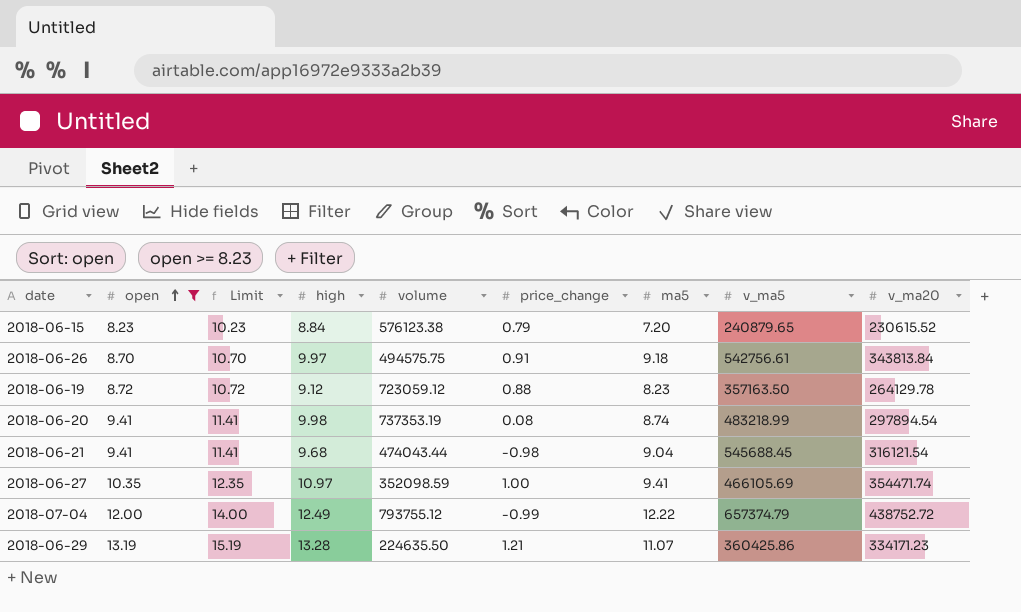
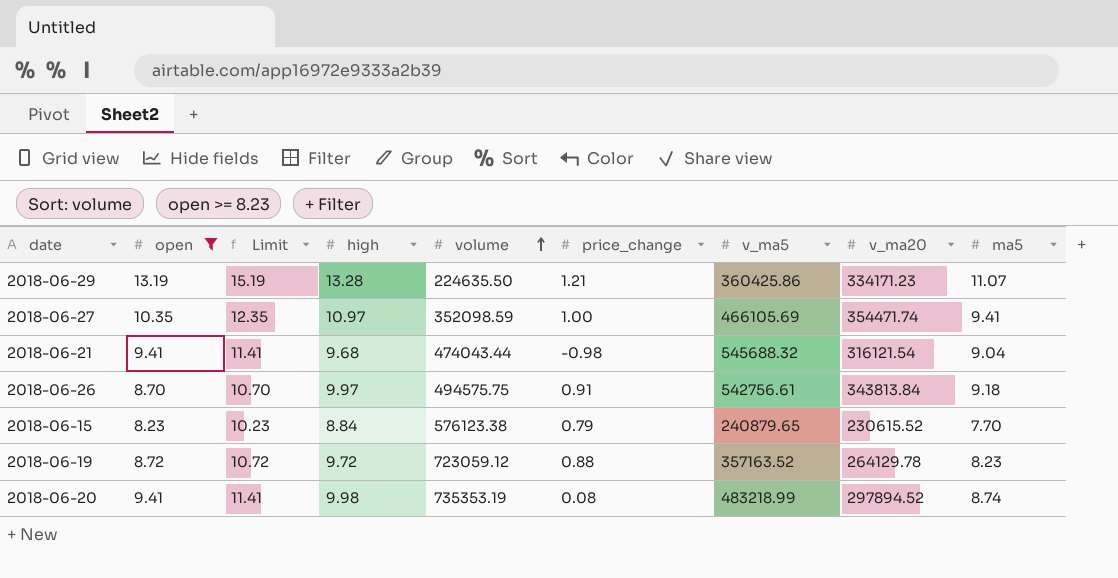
row order: open ascending -> volume ascending
column ma5 | position: 7 -> 9
row 2018-07-04: 12.00 | 14.00 | 12.49 | 793755.12 | -0.99 | 12.22 | 657374.79 | 438752.72 -> none
2018-06-21 | v_ma5: 545688.45 -> 545688.32
2018-06-15 | ma5: 7.20 -> 7.70
2018-06-19 | high: 9.12 -> 9.72
2018-06-19 | v_ma5: 357163.50 -> 357163.52
2018-06-20 | volume: 737353.19 -> 735353.19
2018-06-20 | v_ma20: 297894.54 -> 297894.52

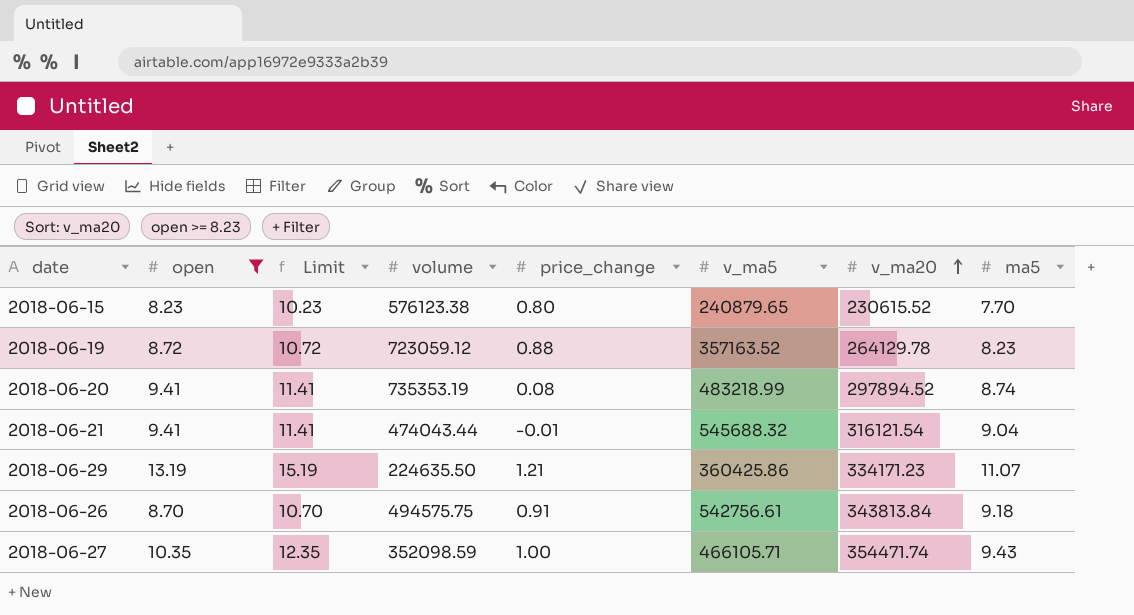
row order: volume ascending -> v_ma20 ascending
column high | position: 4 -> none
2018-06-15 | price_change: 0.79 -> 0.80
2018-06-21 | price_change: -0.98 -> -0.01
2018-06-27 | v_ma5: 466105.69 -> 466105.71
2018-06-27 | ma5: 9.41 -> 9.43

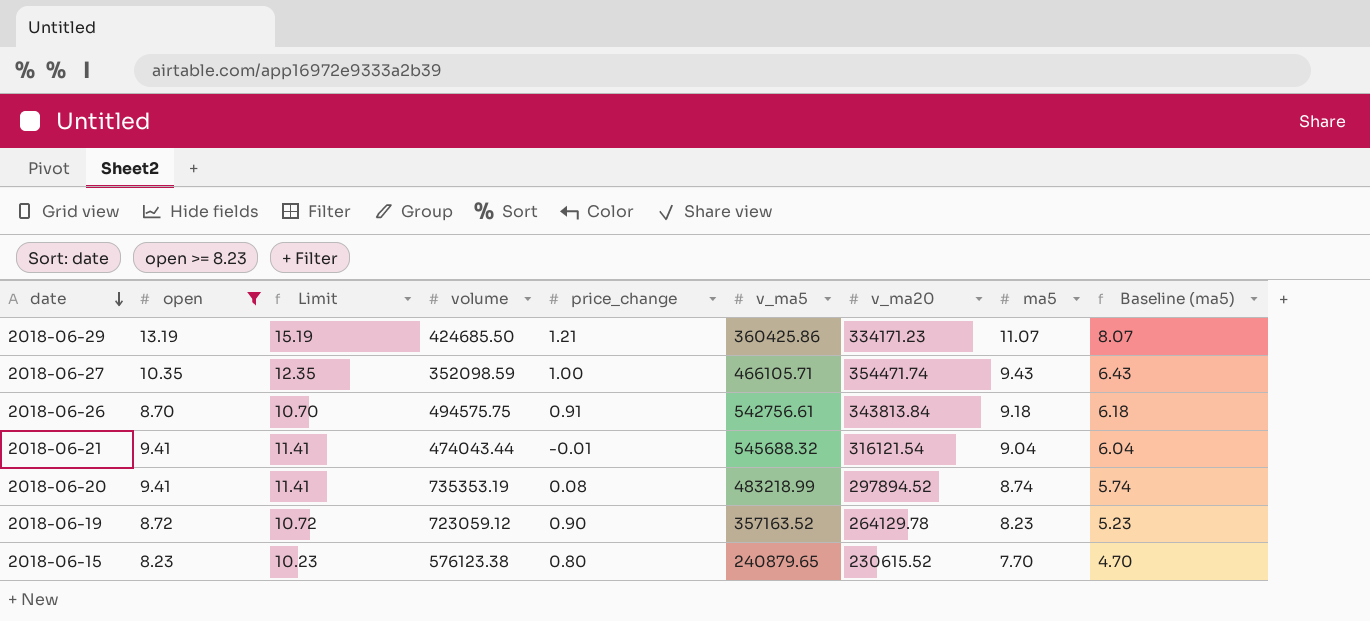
row order: v_ma20 ascending -> date descending
column Baseline (ma5) | formula: none -> [ma5] - 3
2018-06-29 | volume: 224635.50 -> 424685.50
2018-06-19 | price_change: 0.88 -> 0.90

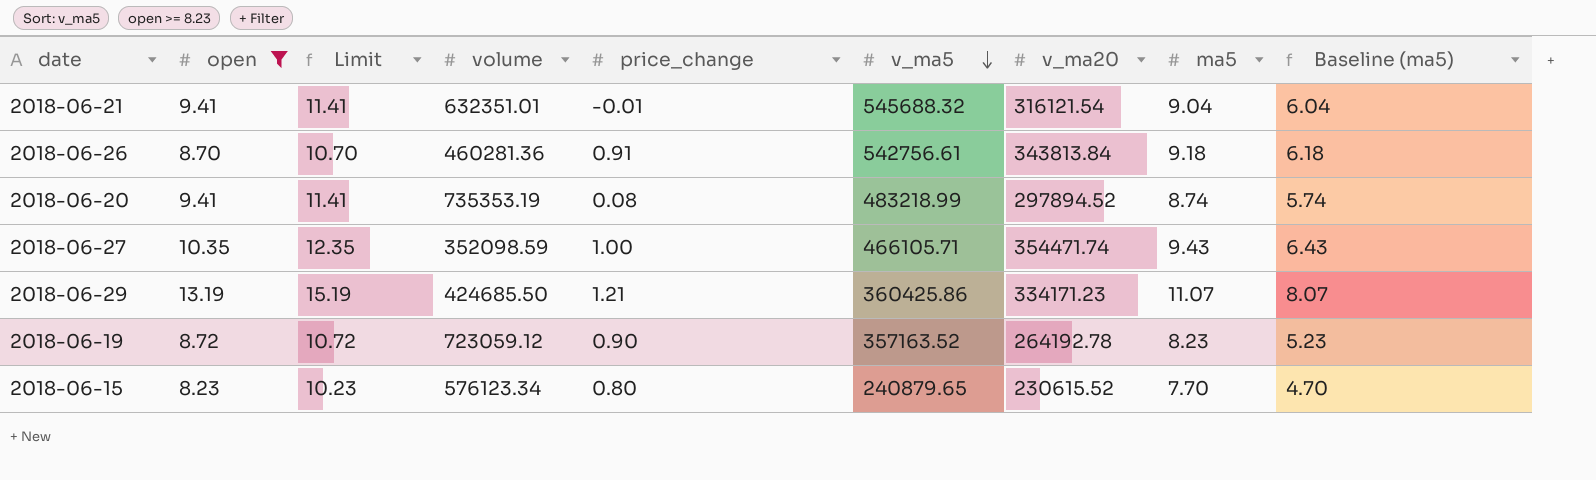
row order: date descending -> v_ma5 descending
2018-06-21 | volume: 474043.44 -> 632351.01
2018-06-26 | volume: 494575.75 -> 460281.36
2018-06-19 | v_ma20: 264129.78 -> 264192.78
2018-06-15 | volume: 576123.38 -> 576123.34

